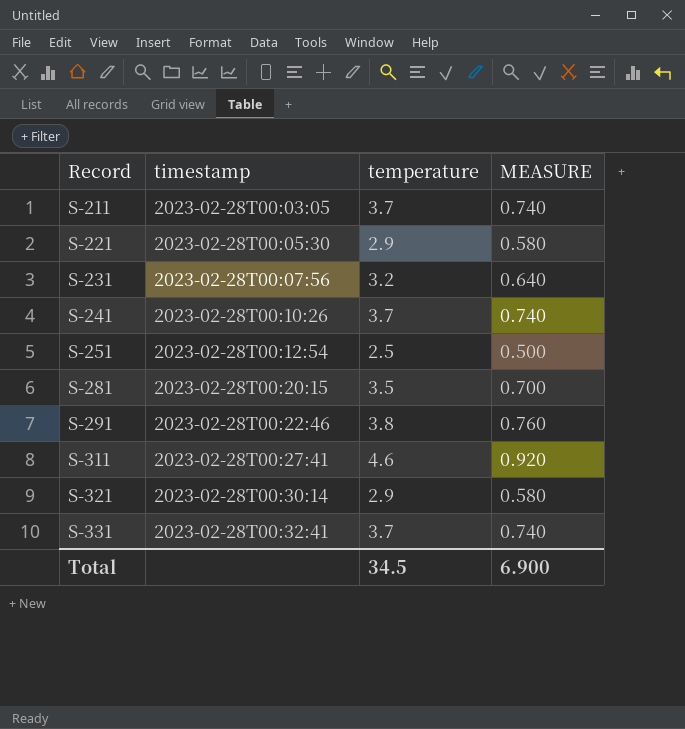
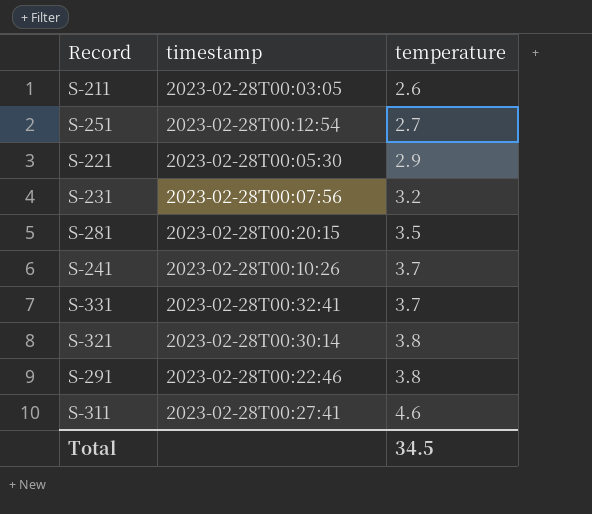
row order: Record ascending -> temperature ascending
column MEASURE | formula: [temperature] * 0.2 -> none
S-211 | temperature: 3.7 -> 2.6
S-251 | temperature: 2.5 -> 2.7
S-321 | temperature: 2.9 -> 3.8

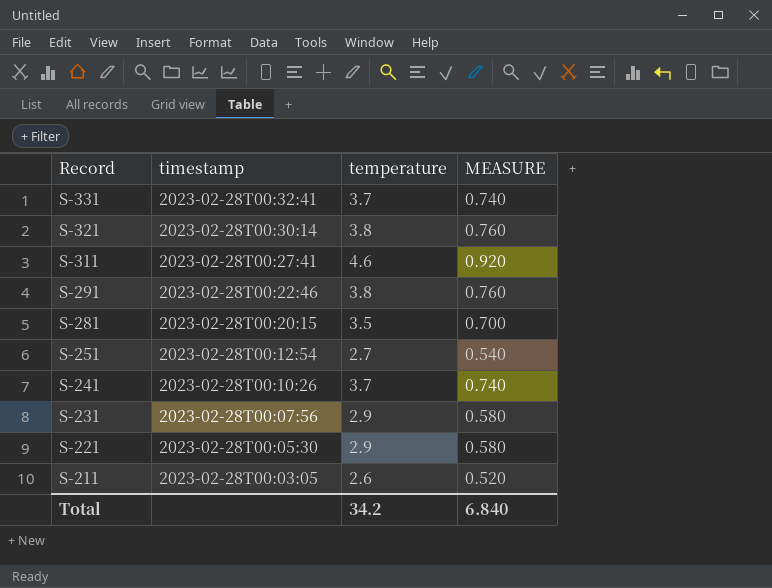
row order: temperature ascending -> Record descending
column MEASURE | formula: none -> [temperature] * 0.2
S-231 | temperature: 3.2 -> 2.9
Total | temperature: 34.5 -> 34.2

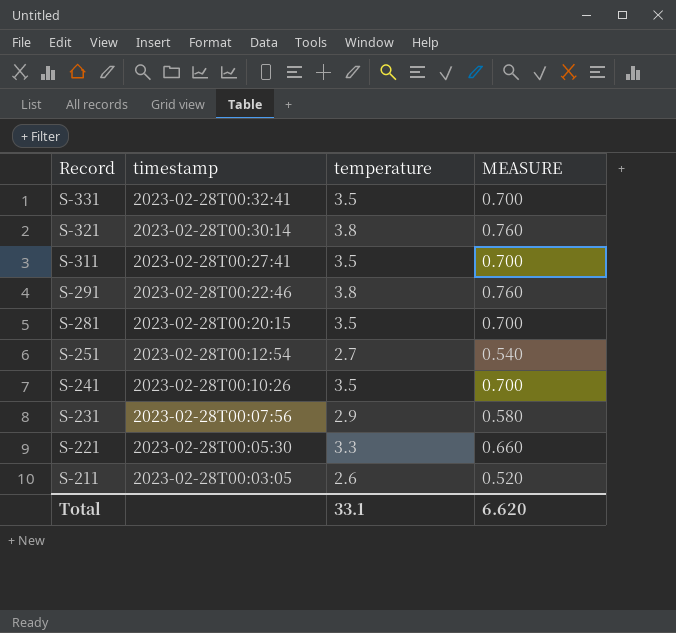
S-331 | temperature: 3.7 -> 3.5
S-331 | MEASURE: 0.740 -> 0.700
S-311 | temperature: 4.6 -> 3.5
S-311 | MEASURE: 0.920 -> 0.700
S-241 | temperature: 3.7 -> 3.5
S-241 | MEASURE: 0.740 -> 0.700
S-221 | temperature: 2.9 -> 3.3
S-221 | MEASURE: 0.580 -> 0.660
Total | temperature: 34.2 -> 33.1
Total | MEASURE: 6.840 -> 6.620

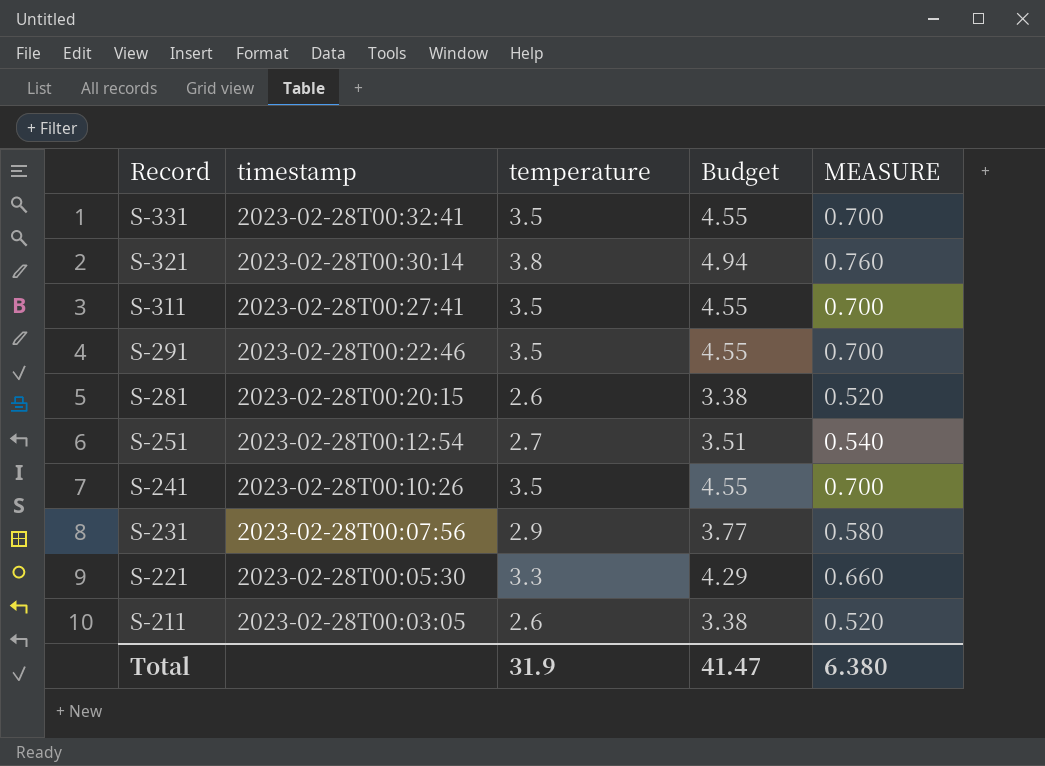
column Budget | formula: none -> [temperature] * 1.3
S-291 | temperature: 3.8 -> 3.5
S-291 | MEASURE: 0.760 -> 0.700
S-281 | temperature: 3.5 -> 2.6
S-281 | MEASURE: 0.700 -> 0.520
Total | temperature: 33.1 -> 31.9
Total | MEASURE: 6.620 -> 6.380

